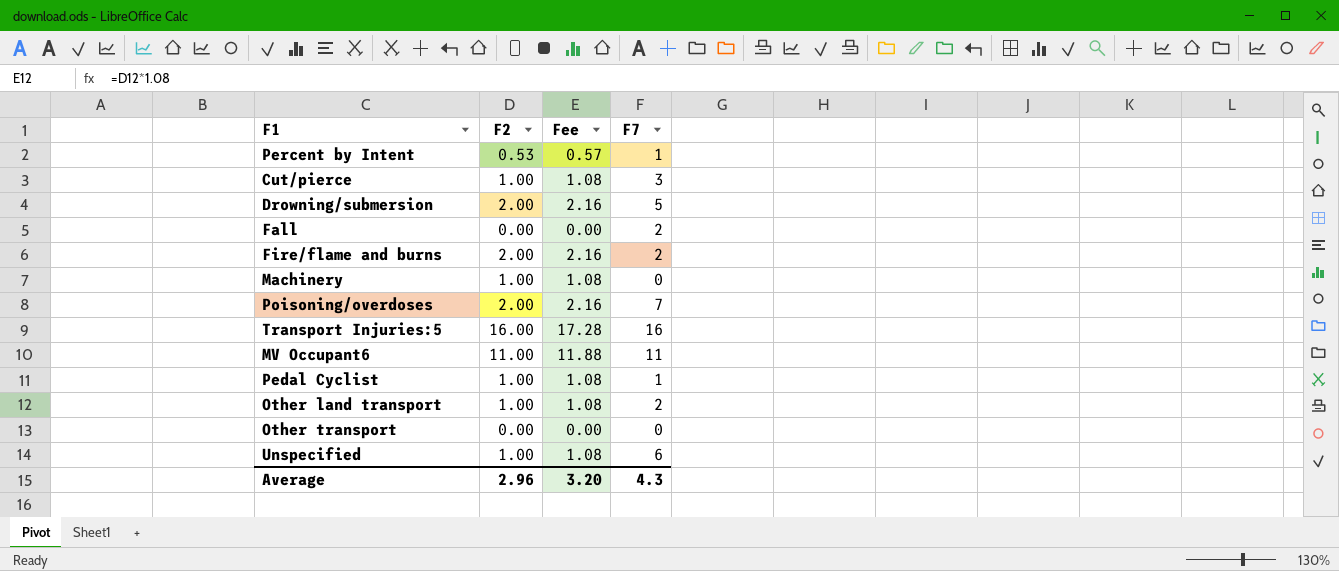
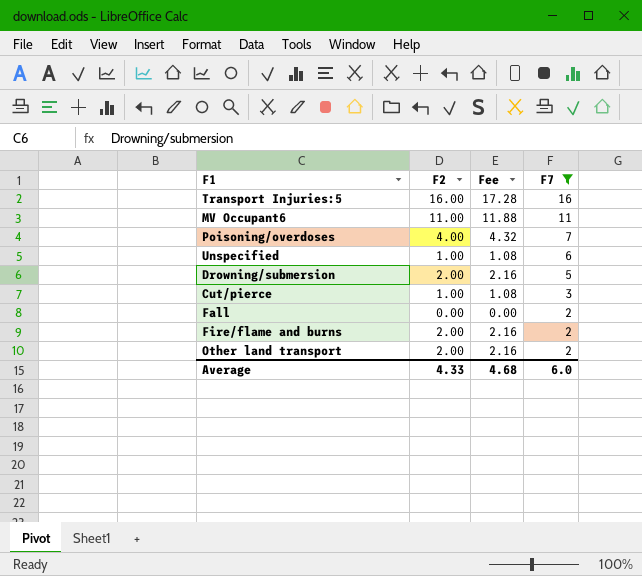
filter: none -> F7 >= 2
row order: none -> F7 descending
Poisoning/overdoses | F2: 2.00 -> 4.00
Poisoning/overdoses | Fee: 2.16 -> 4.32
Other land transport | F2: 1.00 -> 2.00
Other land transport | Fee: 1.08 -> 2.16
Average | F2: 2.96 -> 4.33
Average | Fee: 3.20 -> 4.68
Average | F7: 4.3 -> 6.0

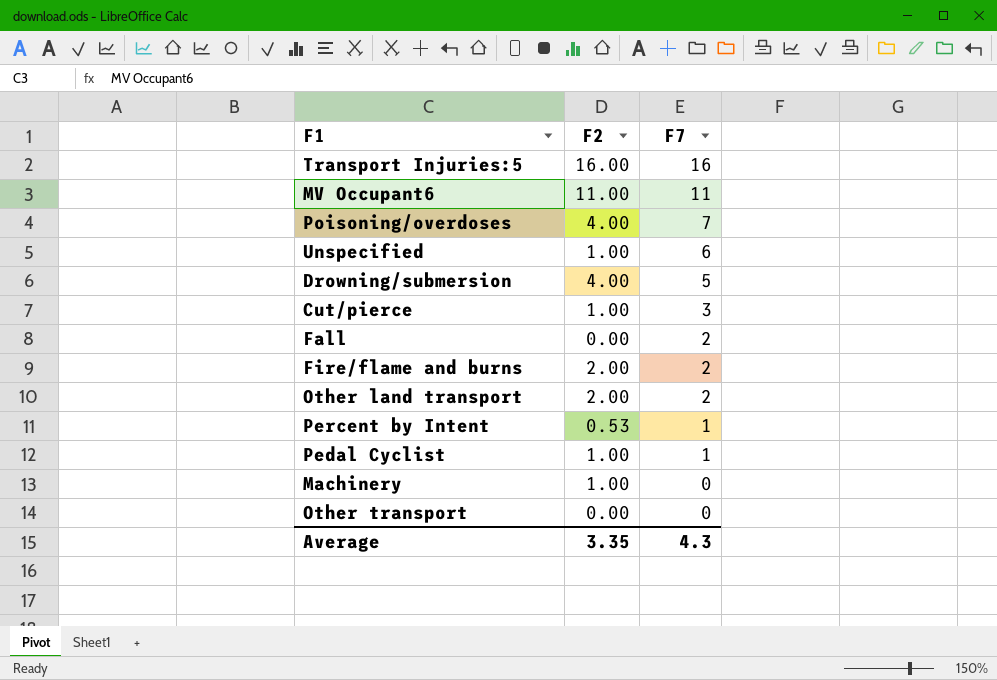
filter: F7 >= 2 -> none
column Fee | formula: [F2] * 1.08 -> none
Drowning/submersion | F2: 2.00 -> 4.00
Average | F2: 4.33 -> 3.35
Average | F7: 6.0 -> 4.3

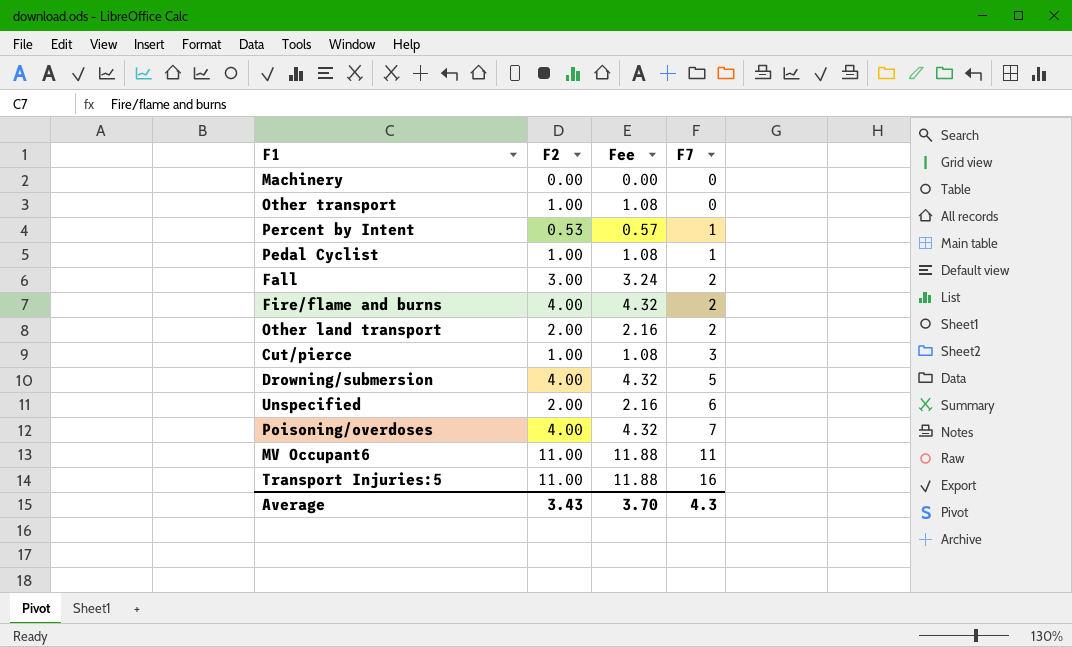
row order: F7 descending -> F7 ascending
column Fee | formula: none -> [F2] * 1.08
Machinery | F2: 1.00 -> 0.00
Other transport | F2: 0.00 -> 1.00
Fall | F2: 0.00 -> 3.00
Fire/flame and burns | F2: 2.00 -> 4.00
Unspecified | F2: 1.00 -> 2.00
Transport Injuries:5 | F2: 16.00 -> 11.00
Average | F2: 3.35 -> 3.43

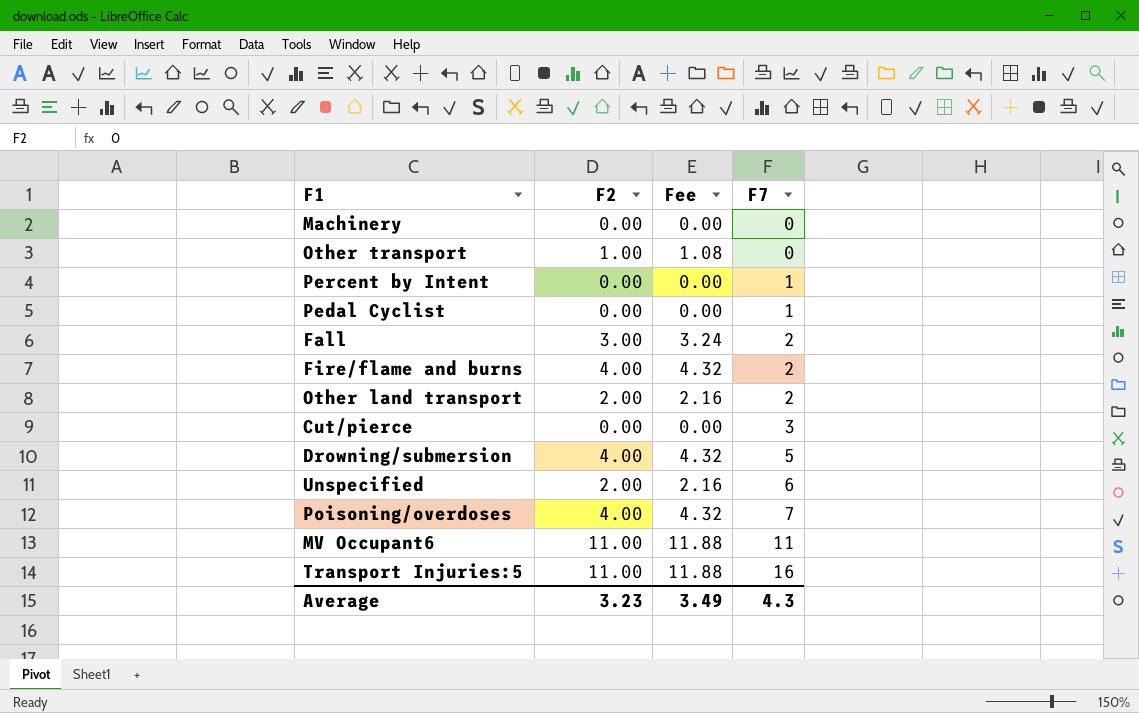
Percent by Intent | F2: 0.53 -> 0.00
Percent by Intent | Fee: 0.57 -> 0.00
Pedal Cyclist | F2: 1.00 -> 0.00
Pedal Cyclist | Fee: 1.08 -> 0.00
Cut/pierce | F2: 1.00 -> 0.00
Cut/pierce | Fee: 1.08 -> 0.00
Average | F2: 3.43 -> 3.23
Average | Fee: 3.70 -> 3.49

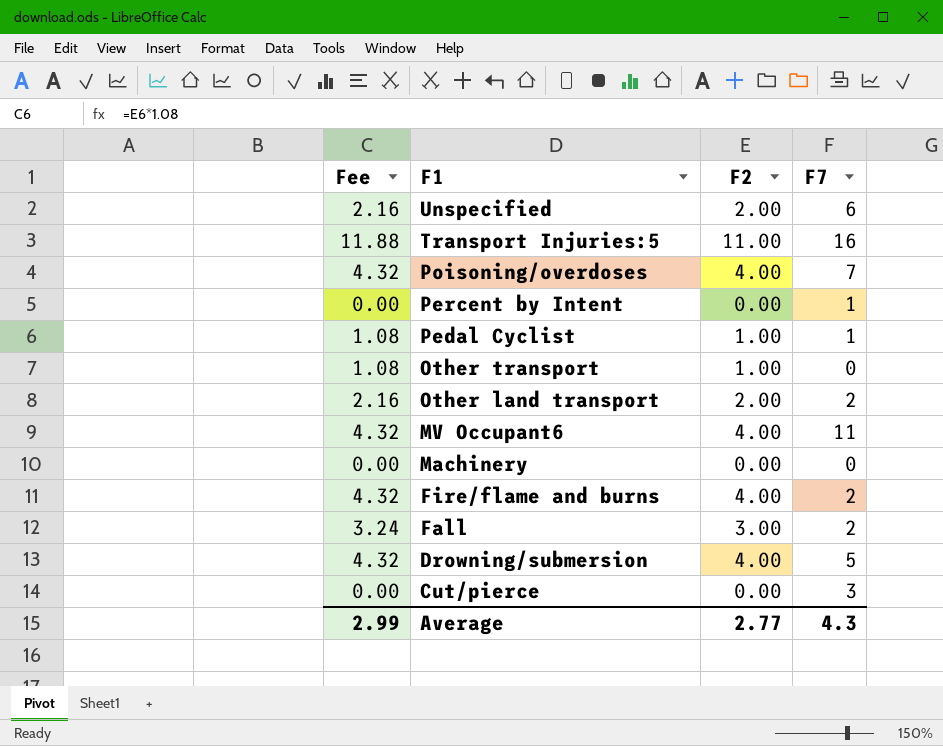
row order: F7 ascending -> F1 descending
column Fee | position: 3 -> 1
Pedal Cyclist | Fee: 0.00 -> 1.08
Pedal Cyclist | F2: 0.00 -> 1.00
MV Occupant6 | Fee: 11.88 -> 4.32
MV Occupant6 | F2: 11.00 -> 4.00
Average | Fee: 3.49 -> 2.99
Average | F2: 3.23 -> 2.77

